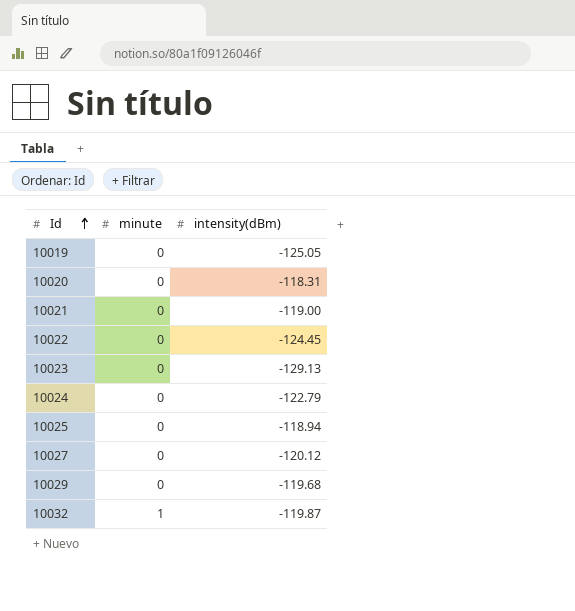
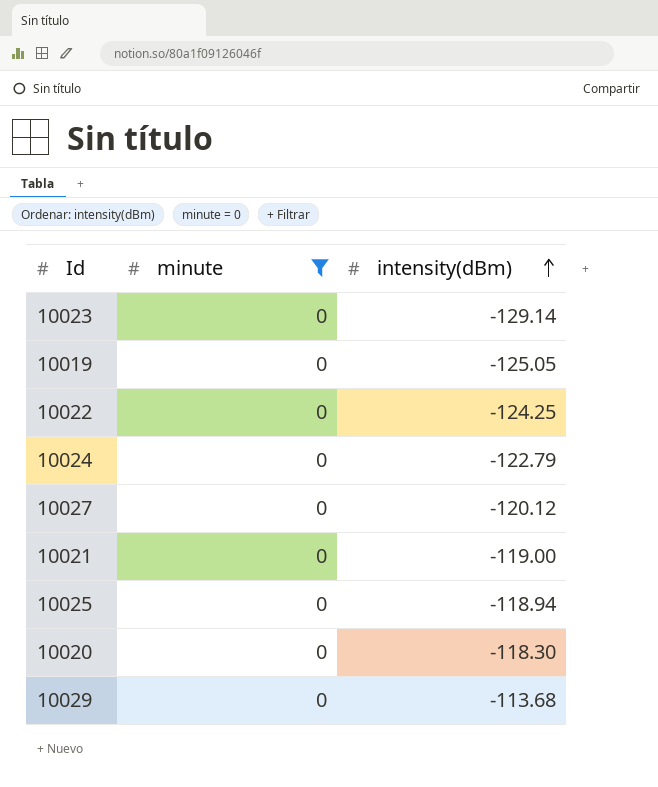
filter: none -> minute = 0
row order: Id ascending -> intensity(dBm) ascending
10023 | intensity(dBm): -129.13 -> -129.14
10022 | intensity(dBm): -124.45 -> -124.25
10020 | intensity(dBm): -118.31 -> -118.30
10029 | intensity(dBm): -119.68 -> -113.68

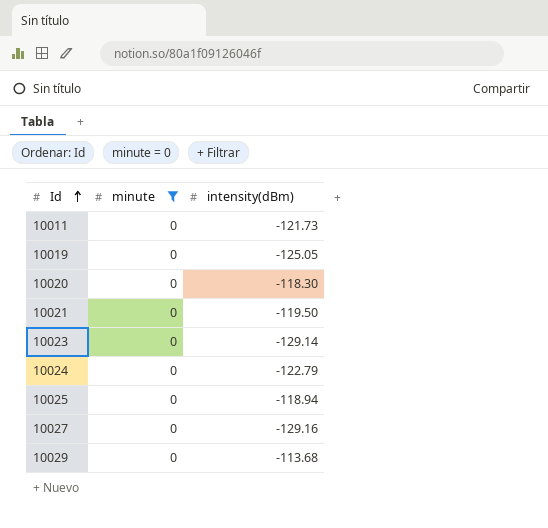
row order: intensity(dBm) ascending -> Id ascending
row 10022: 0 | -124.25 -> none
row 10011: none -> 0 | -121.73
10021 | intensity(dBm): -119.00 -> -119.50
10027 | intensity(dBm): -120.12 -> -129.16

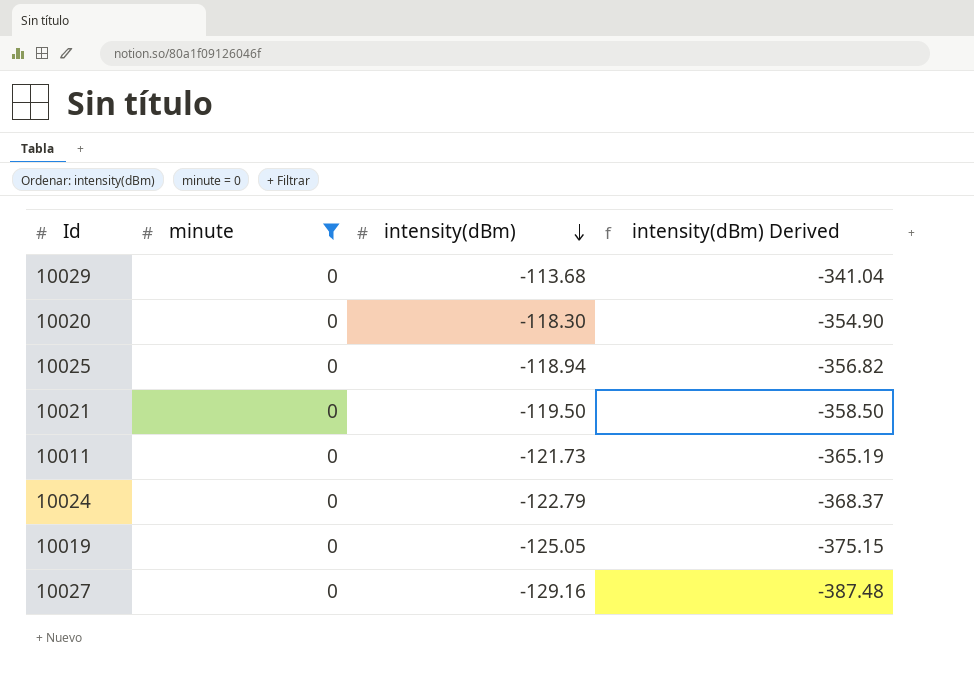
row order: Id ascending -> intensity(dBm) descending
column intensity(dBm) Derived | formula: none -> [intensity(dBm)] * 3
row 10023: 0 | -129.14 -> none

